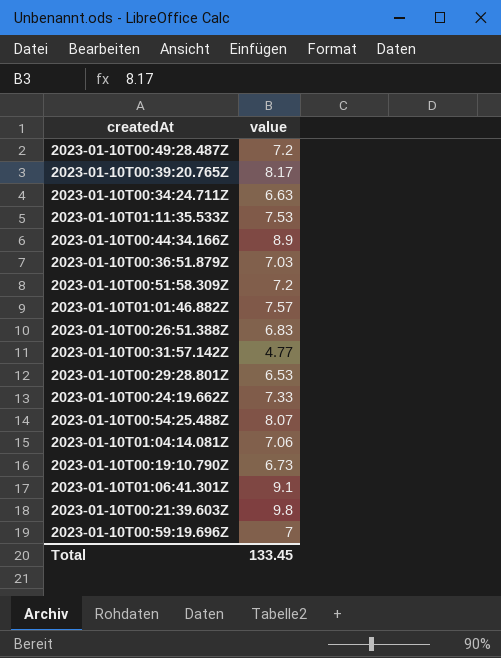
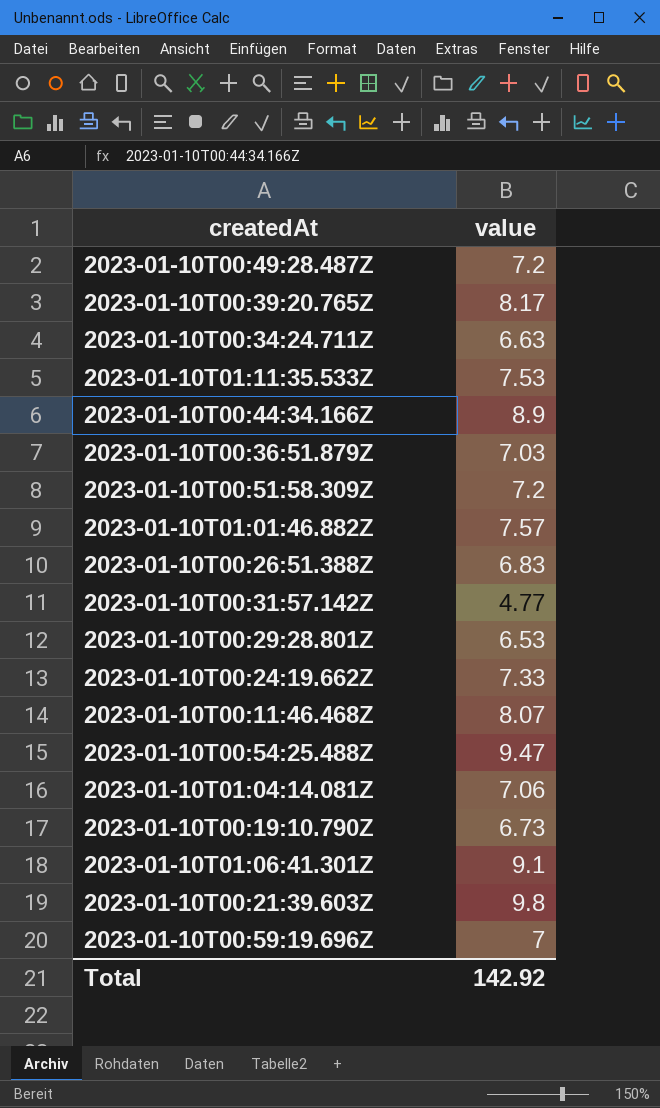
row 2023-01-10T00:11:46.468Z: none -> 8.07
2023-01-10T00:54:25.488Z | value: 8.07 -> 9.47
Total | value: 133.45 -> 142.92

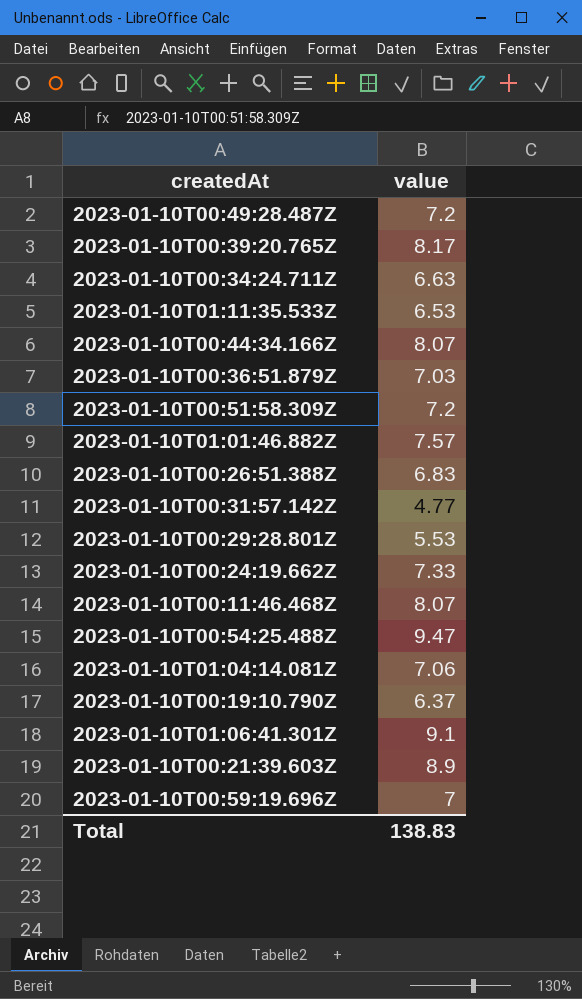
2023-01-10T01:11:35.533Z | value: 7.53 -> 6.53
2023-01-10T00:44:34.166Z | value: 8.9 -> 8.07
2023-01-10T00:29:28.801Z | value: 6.53 -> 5.53
2023-01-10T00:19:10.790Z | value: 6.73 -> 6.37
2023-01-10T00:21:39.603Z | value: 9.8 -> 8.9
Total | value: 142.92 -> 138.83

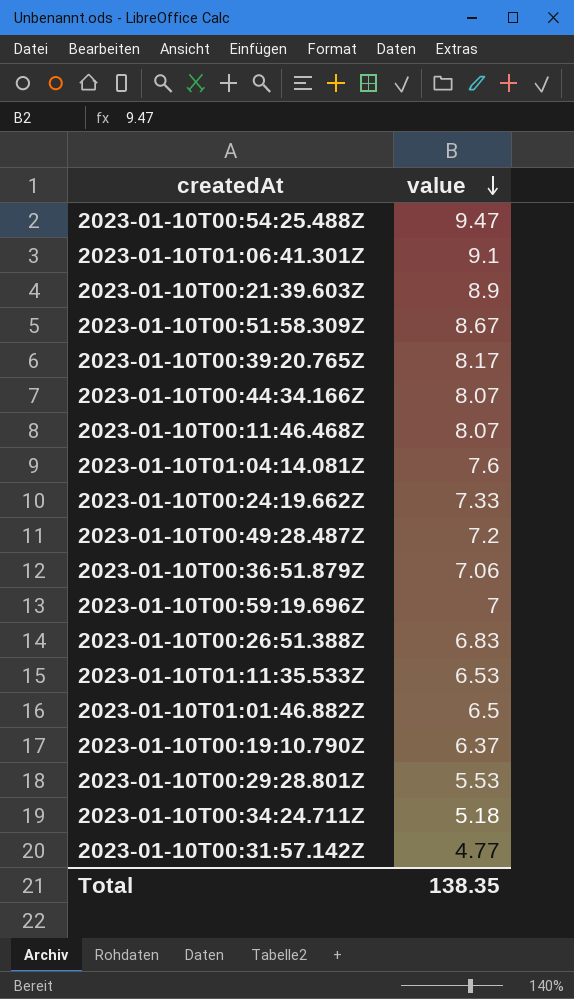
row order: none -> value descending
2023-01-10T00:51:58.309Z | value: 7.2 -> 8.67
2023-01-10T01:04:14.081Z | value: 7.06 -> 7.6
2023-01-10T00:36:51.879Z | value: 7.03 -> 7.06
2023-01-10T01:01:46.882Z | value: 7.57 -> 6.5
2023-01-10T00:34:24.711Z | value: 6.63 -> 5.18
Total | value: 138.83 -> 138.35

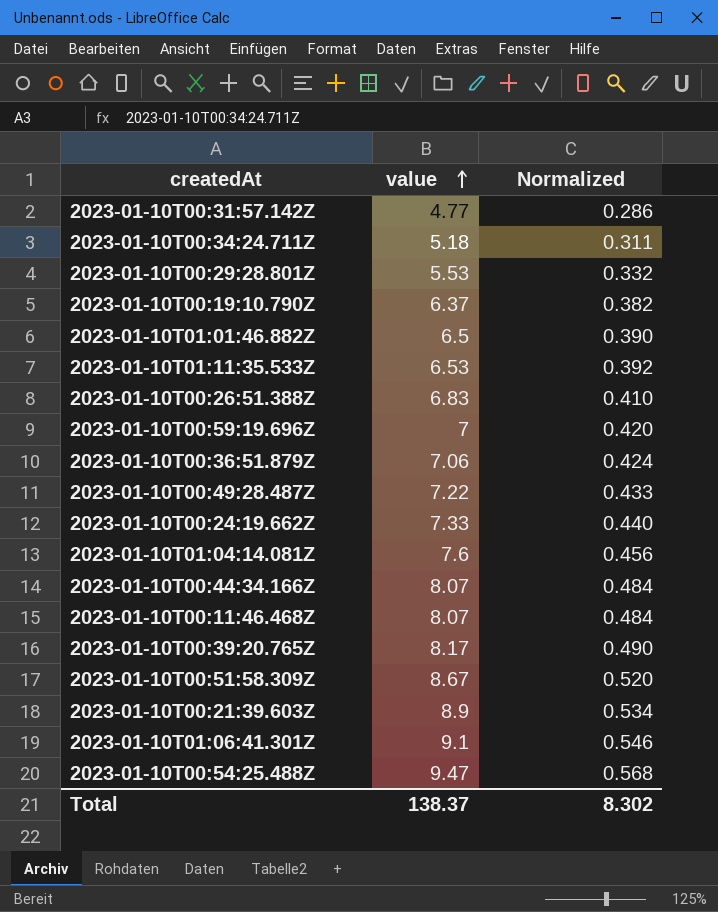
row order: value descending -> value ascending
column Normalized | formula: none -> [value] * 0.06
2023-01-10T00:49:28.487Z | value: 7.2 -> 7.22
Total | value: 138.35 -> 138.37

